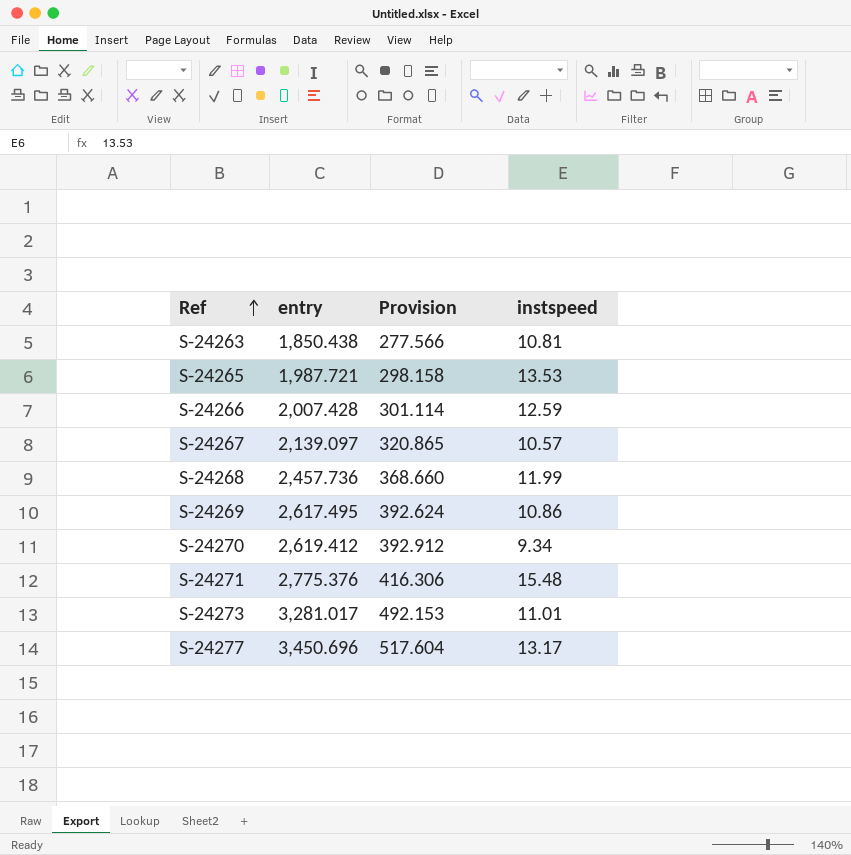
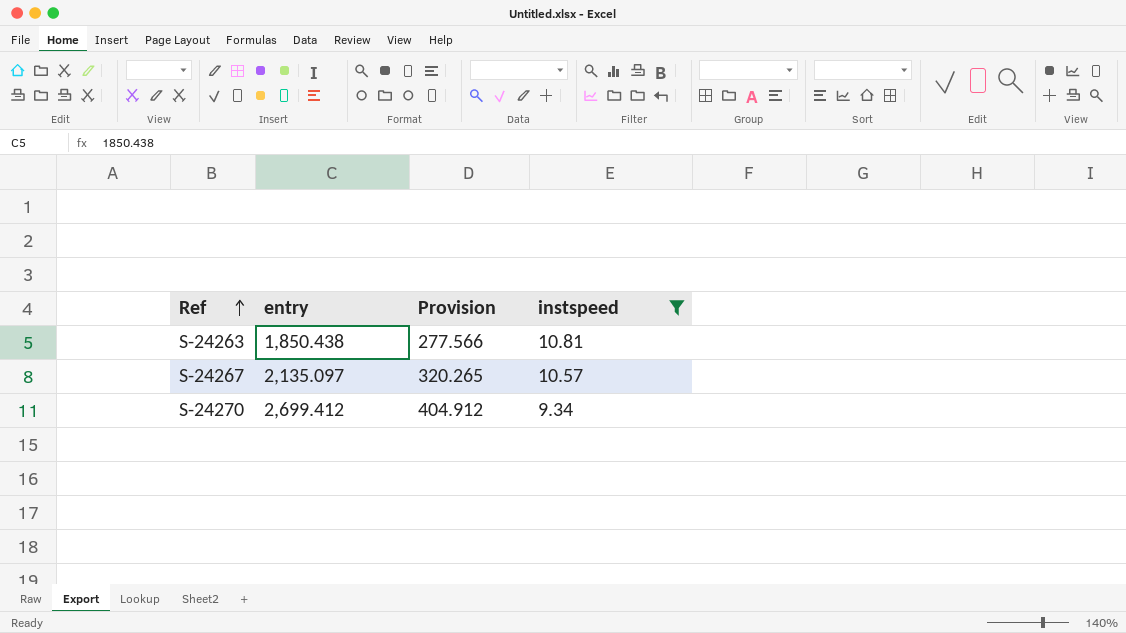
filter: none -> instspeed <= 10.81
S-24267 | entry: 2,139.097 -> 2,135.097
S-24267 | Provision: 320.865 -> 320.265
S-24270 | entry: 2,619.412 -> 2,699.412
S-24270 | Provision: 392.912 -> 404.912

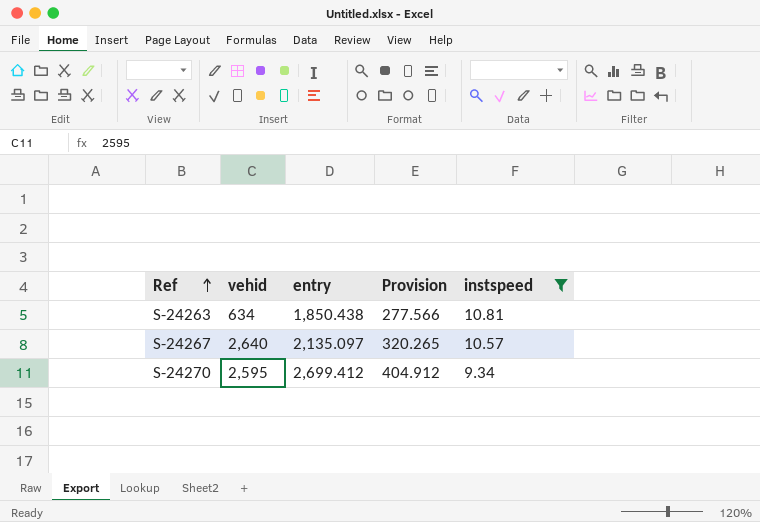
column vehid | position: none -> 2

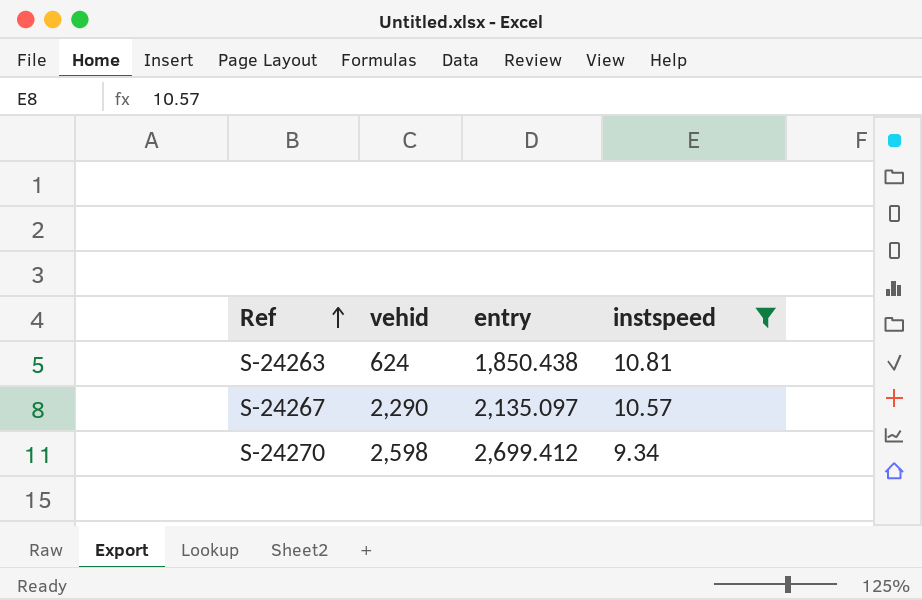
column Provision | formula: [entry] * 0.15 -> none
S-24263 | vehid: 634 -> 624
S-24267 | vehid: 2,640 -> 2,290
S-24270 | vehid: 2,595 -> 2,598

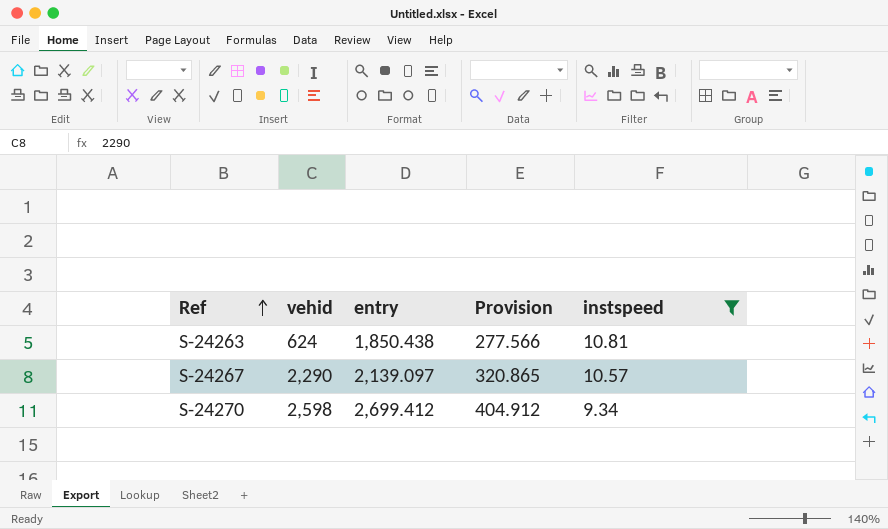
column Provision | formula: none -> [entry] * 0.15
S-24267 | entry: 2,135.097 -> 2,139.097

